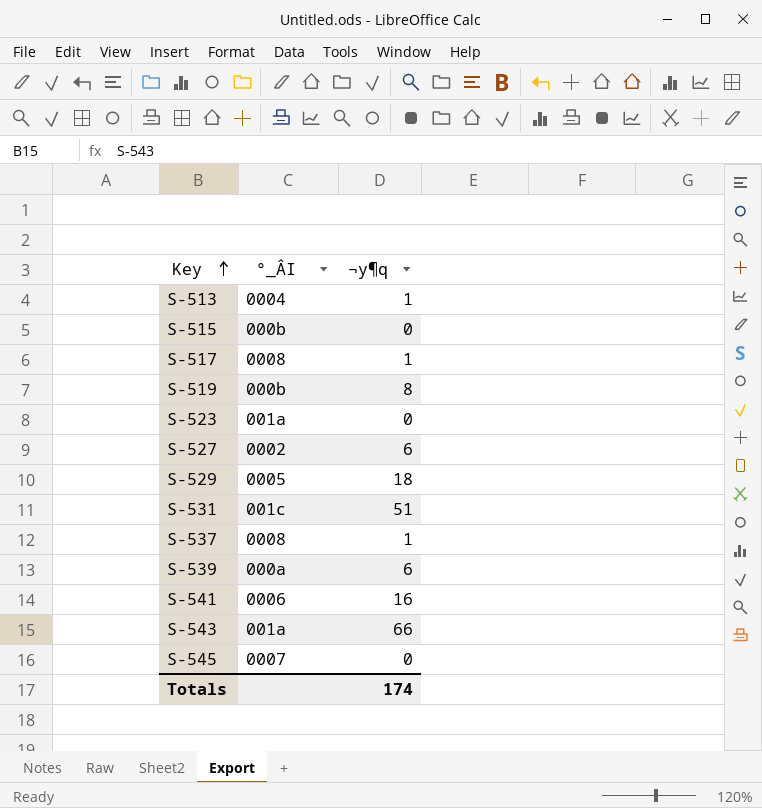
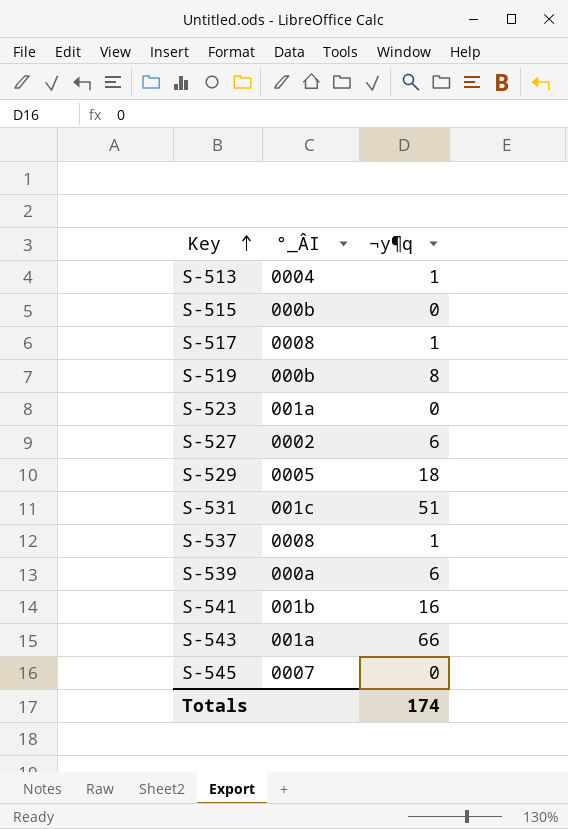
S-541 | °_ÂI: 0006 -> 001b

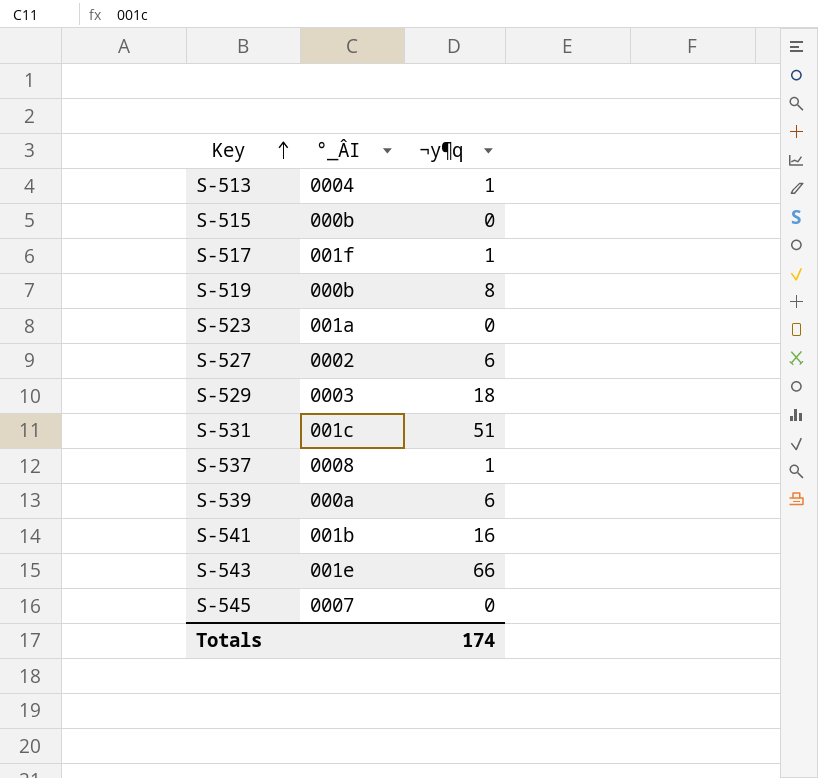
S-517 | °_ÂI: 0008 -> 001f
S-529 | °_ÂI: 0005 -> 0003
S-543 | °_ÂI: 001a -> 001e

